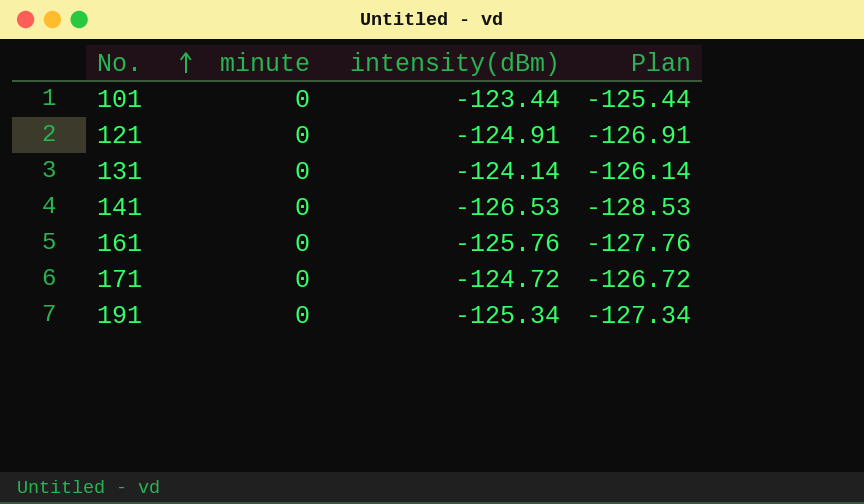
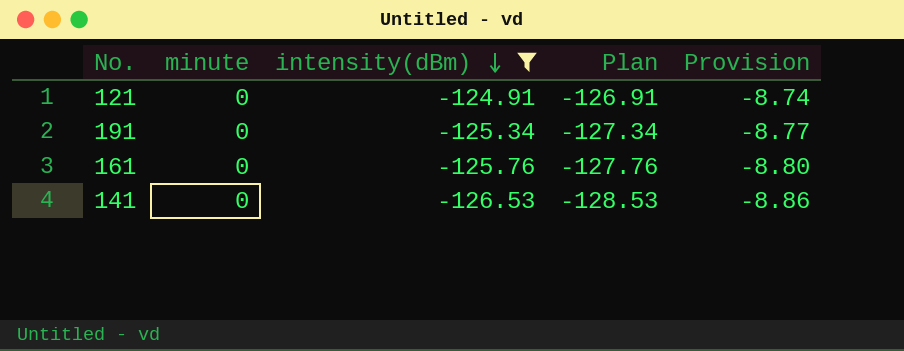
filter: none -> intensity(dBm) <= -124.91
row order: No. ascending -> intensity(dBm) descending
column Provision | formula: none -> [intensity(dBm)] * 0.07

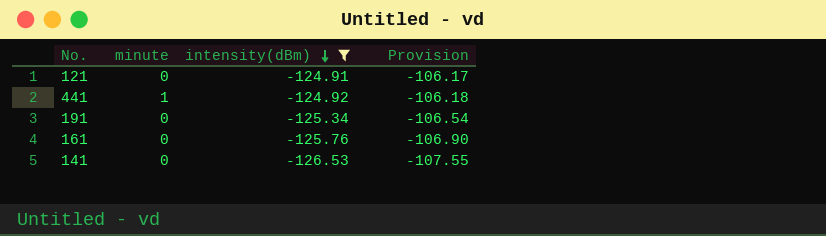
column Plan | formula: [intensity(dBm)] - 2 -> none
column Provision | formula: [intensity(dBm)] * 0.07 -> [intensity(dBm)] * 0.85
row 441: none -> 1 | -124.92 | -106.18

